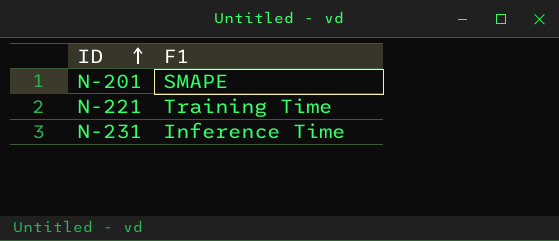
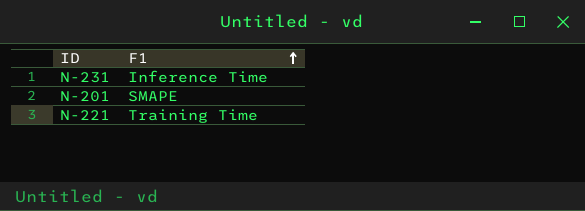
row order: ID ascending -> F1 ascending

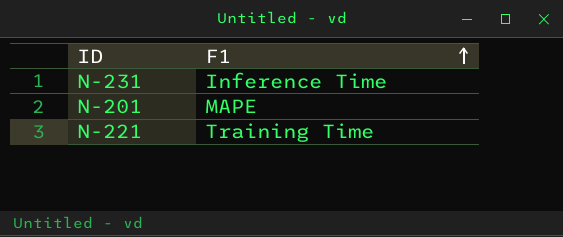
N-201 | F1: SMAPE -> MAPE

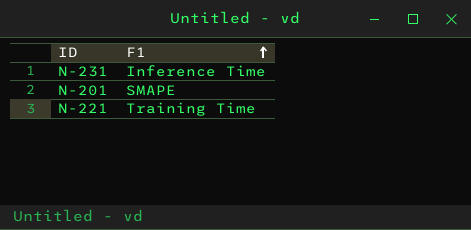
N-201 | F1: MAPE -> SMAPE

